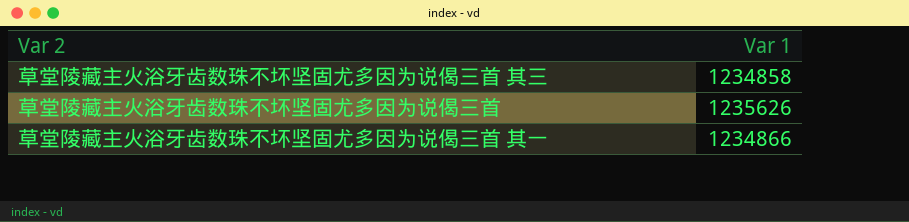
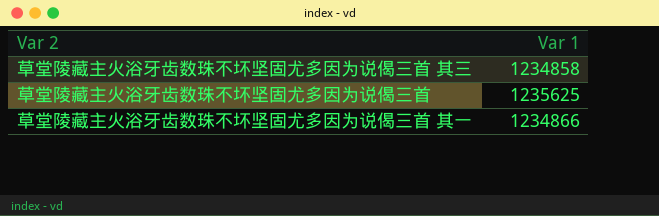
草堂陵藏主火浴牙齿数珠不坏坚固尤多因为说偈三首 | Var 1: 1235626 -> 1235625

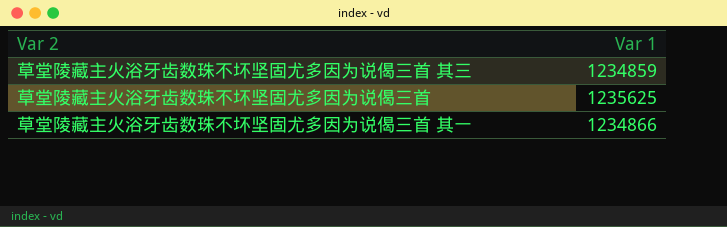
草堂陵藏主火浴牙齿数珠不坏坚固尤多因为说偈三首 其三 | Var 1: 1234858 -> 1234859

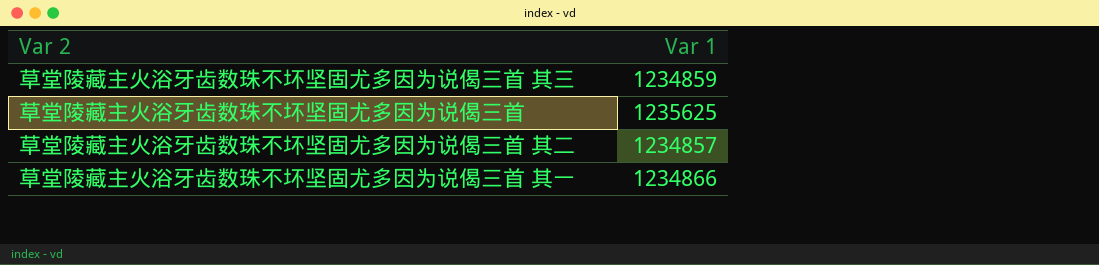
row 草堂陵藏主火浴牙齿数珠不坏坚固尤多因为说偈三首 其二: none -> 1234857

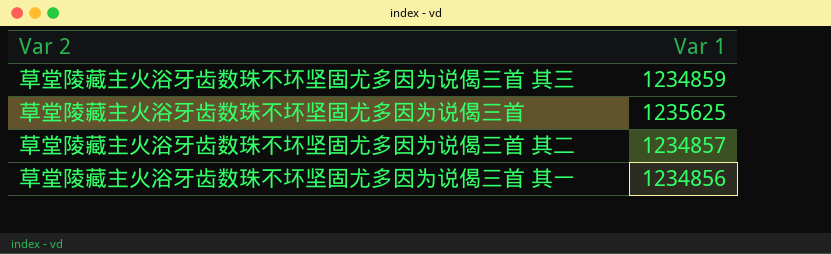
草堂陵藏主火浴牙齿数珠不坏坚固尤多因为说偈三首 其一 | Var 1: 1234866 -> 1234856

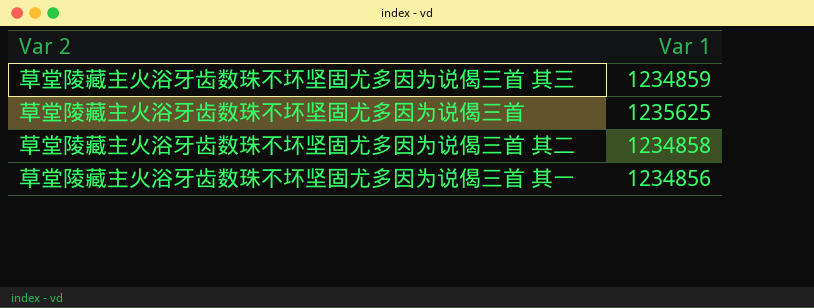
草堂陵藏主火浴牙齿数珠不坏坚固尤多因为说偈三首 其二 | Var 1: 1234857 -> 1234858

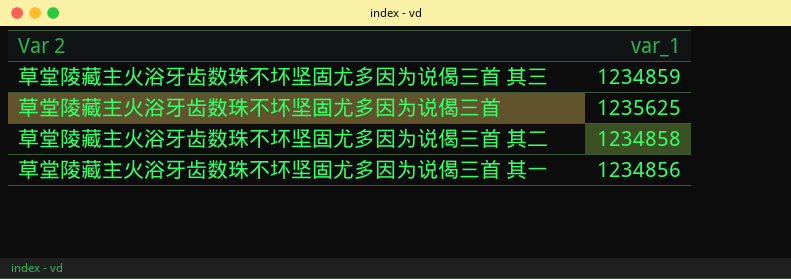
column name: Var 1 -> var_1

